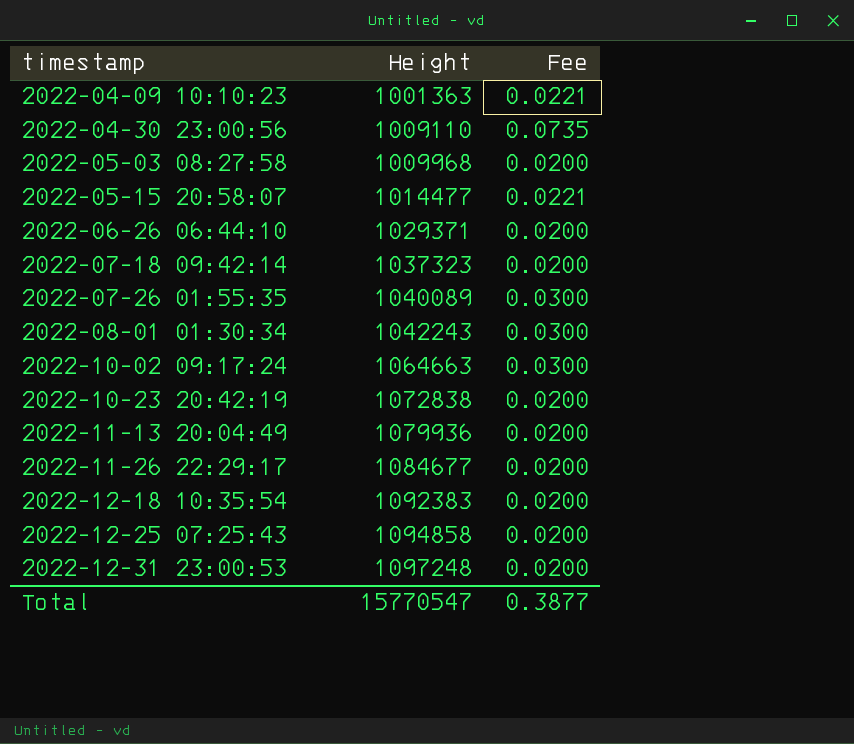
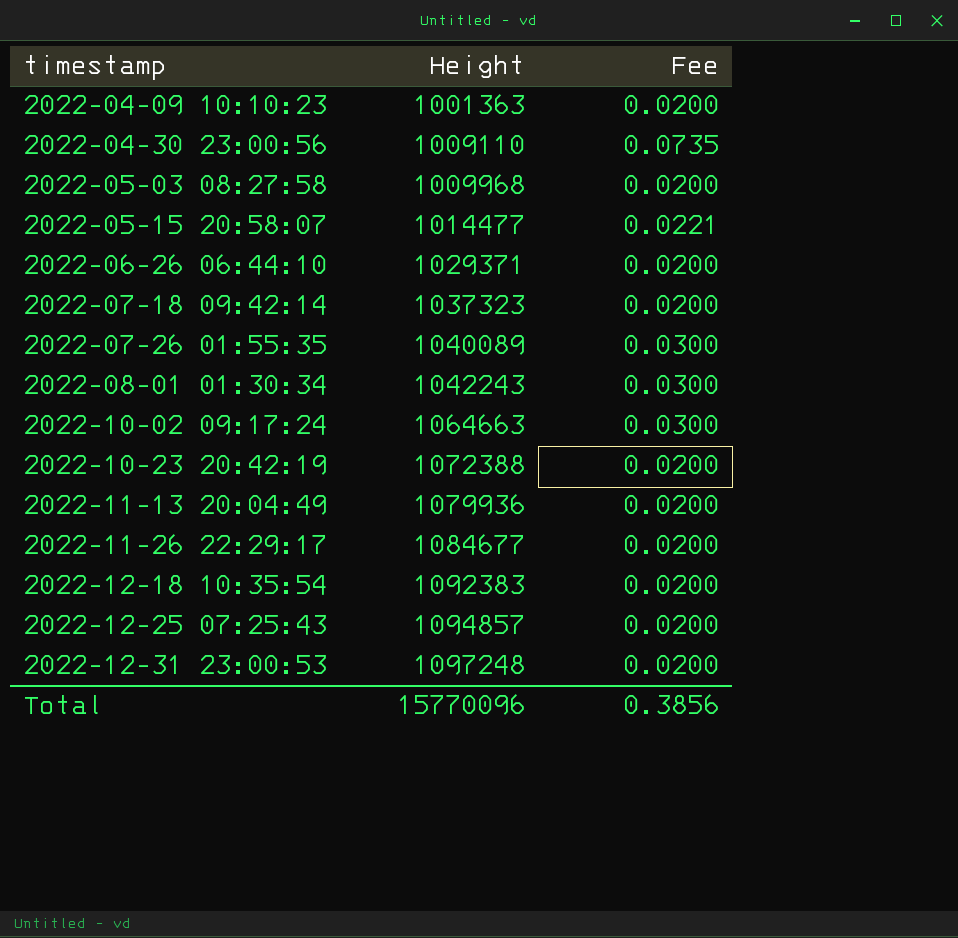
2022-04-09 10:10:23 | Fee: 0.0221 -> 0.0200
2022-10-23 20:42:19 | Height: 1072838 -> 1072388
2022-12-25 07:25:43 | Height: 1094858 -> 1094857
Total | Height: 15770547 -> 15770096
Total | Fee: 0.3877 -> 0.3856

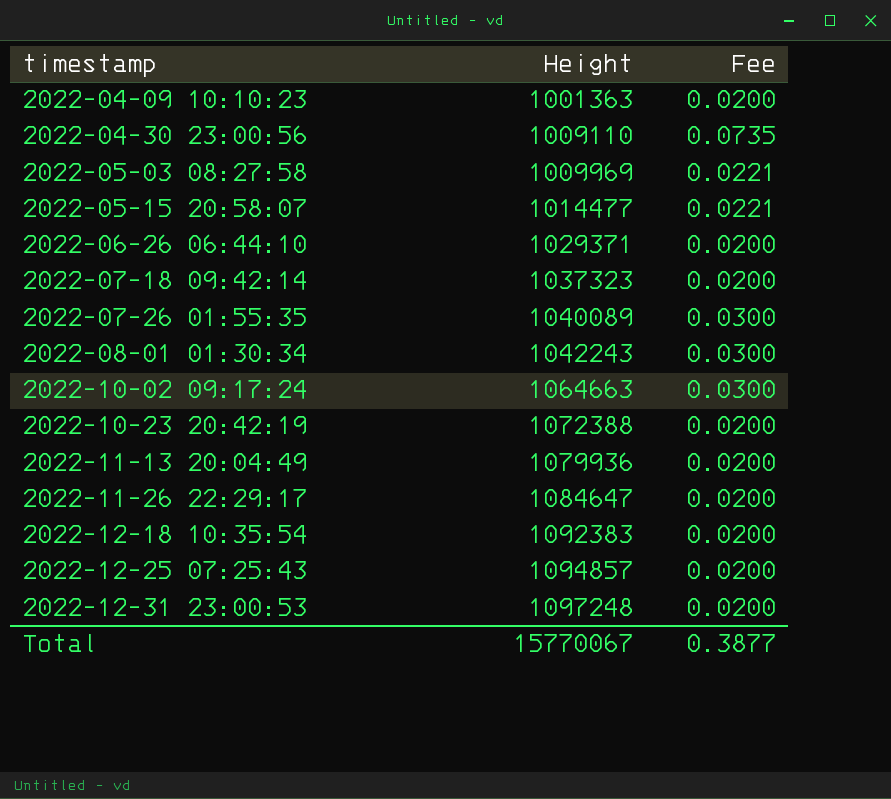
2022-05-03 08:27:58 | Height: 1009968 -> 1009969
2022-05-03 08:27:58 | Fee: 0.0200 -> 0.0221
2022-11-26 22:29:17 | Height: 1084677 -> 1084647
Total | Height: 15770096 -> 15770067
Total | Fee: 0.3856 -> 0.3877

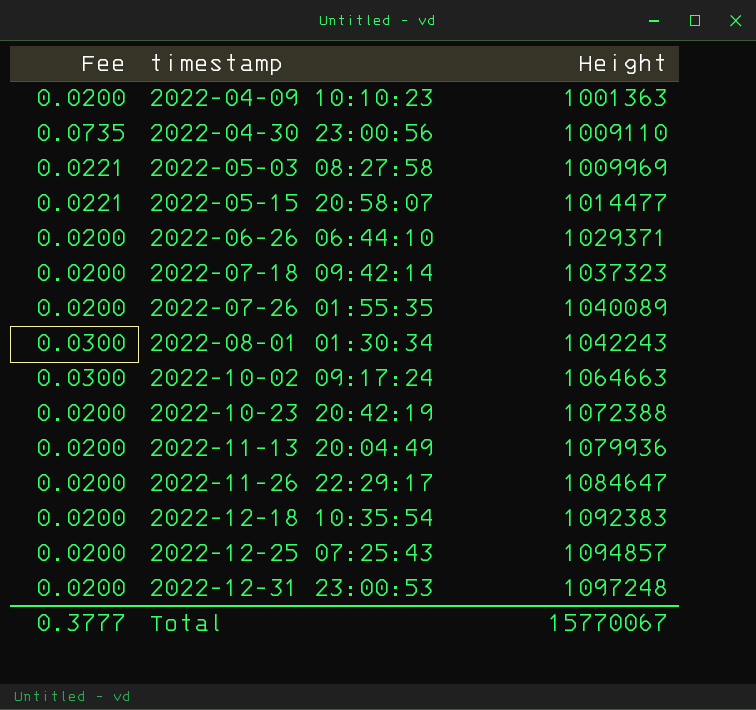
column Fee | position: 3 -> 1
2022-07-26 01:55:35 | Fee: 0.0300 -> 0.0200
Total | Fee: 0.3877 -> 0.3777

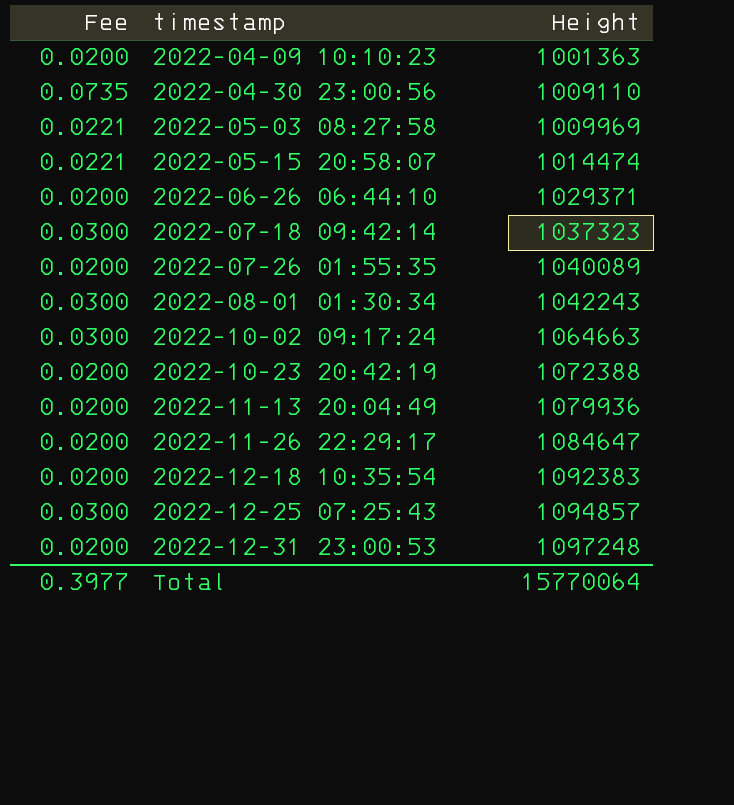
2022-05-15 20:58:07 | Height: 1014477 -> 1014474
2022-07-18 09:42:14 | Fee: 0.0200 -> 0.0300
2022-12-25 07:25:43 | Fee: 0.0200 -> 0.0300
Total | Fee: 0.3777 -> 0.3977
Total | Height: 15770067 -> 15770064

